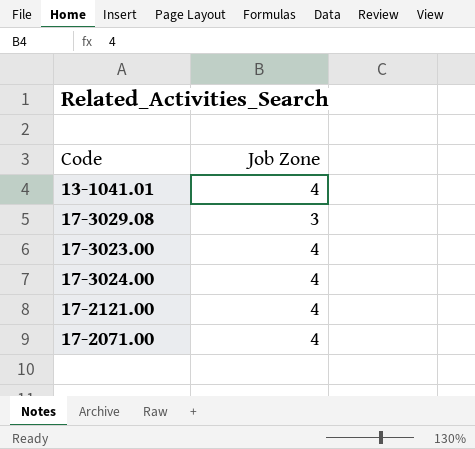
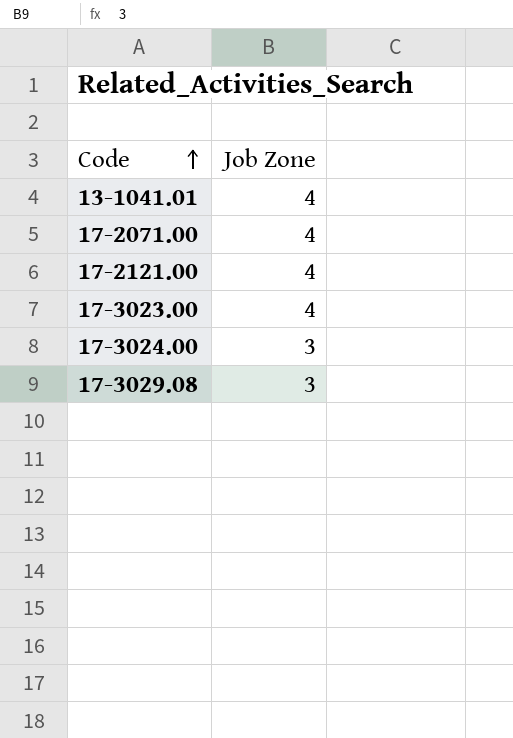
row order: none -> Code ascending
17-3024.00 | Job Zone: 4 -> 3

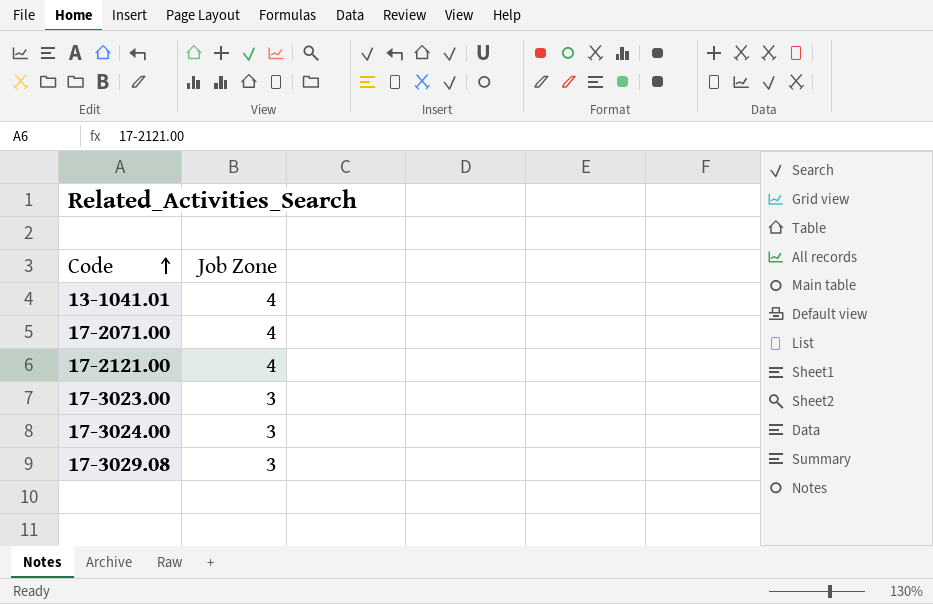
17-3023.00 | Job Zone: 4 -> 3

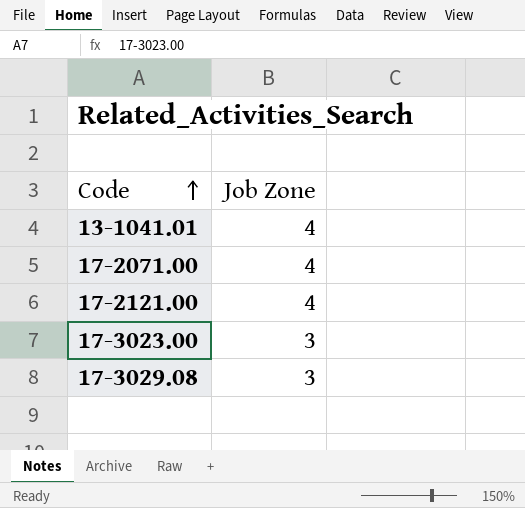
row 17-3024.00: 3 -> none

